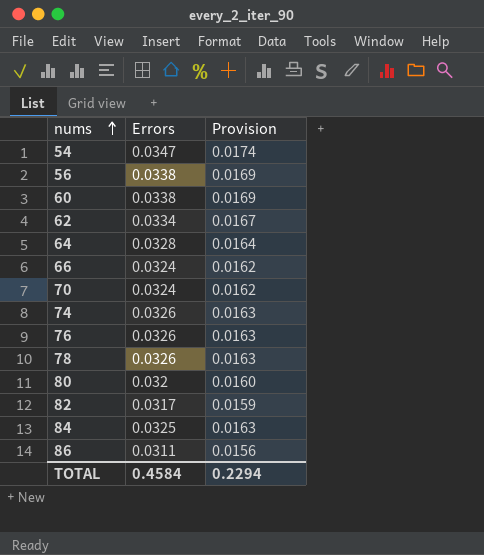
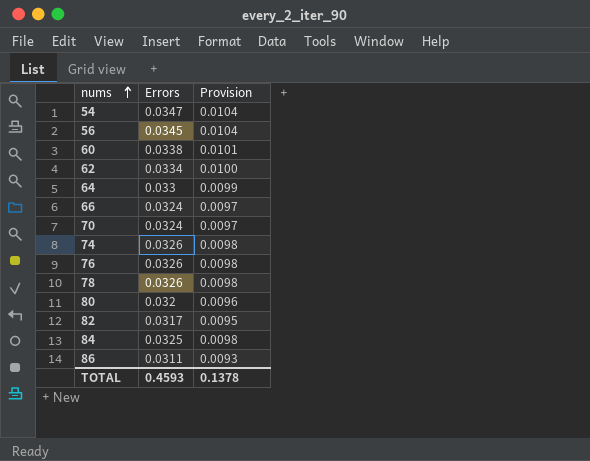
column Provision | formula: [Errors] * 0.5 -> [Errors] * 0.3
56 | Errors: 0.0338 -> 0.0345
64 | Errors: 0.0328 -> 0.033
TOTAL | Errors: 0.4584 -> 0.4593
TOTAL | Provision: 0.2294 -> 0.1378

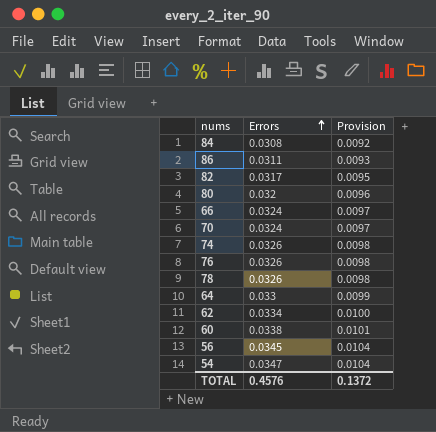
row order: nums ascending -> Errors ascending
84 | Errors: 0.0325 -> 0.0308
84 | Provision: 0.0098 -> 0.0092
TOTAL | Errors: 0.4593 -> 0.4576
TOTAL | Provision: 0.1378 -> 0.1372

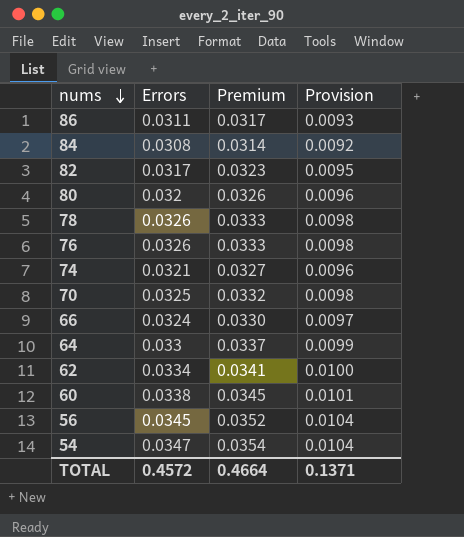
row order: Errors ascending -> nums descending
column Premium | formula: none -> [Errors] * 1.02
74 | Errors: 0.0326 -> 0.0321
74 | Provision: 0.0098 -> 0.0096
70 | Errors: 0.0324 -> 0.0325
70 | Provision: 0.0097 -> 0.0098
TOTAL | Errors: 0.4576 -> 0.4572
TOTAL | Provision: 0.1372 -> 0.1371

